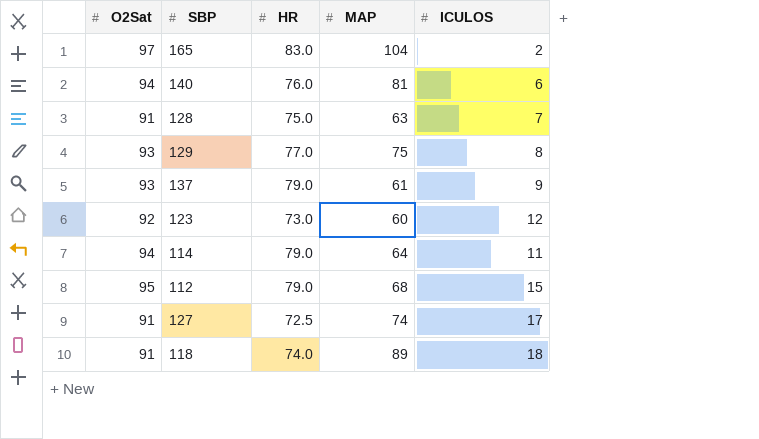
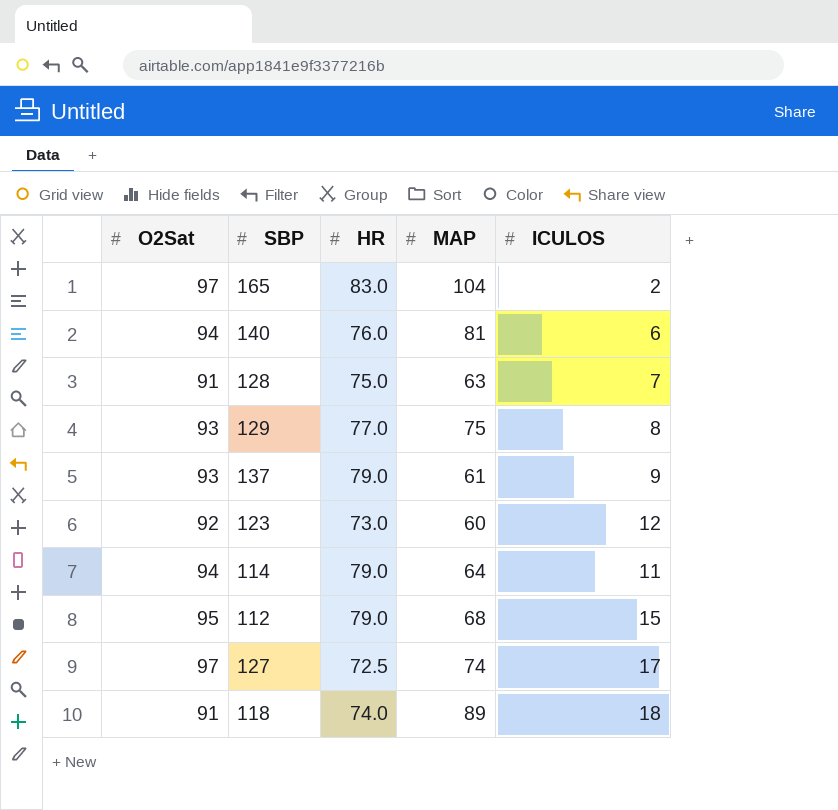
127 | O2Sat: 91 -> 97

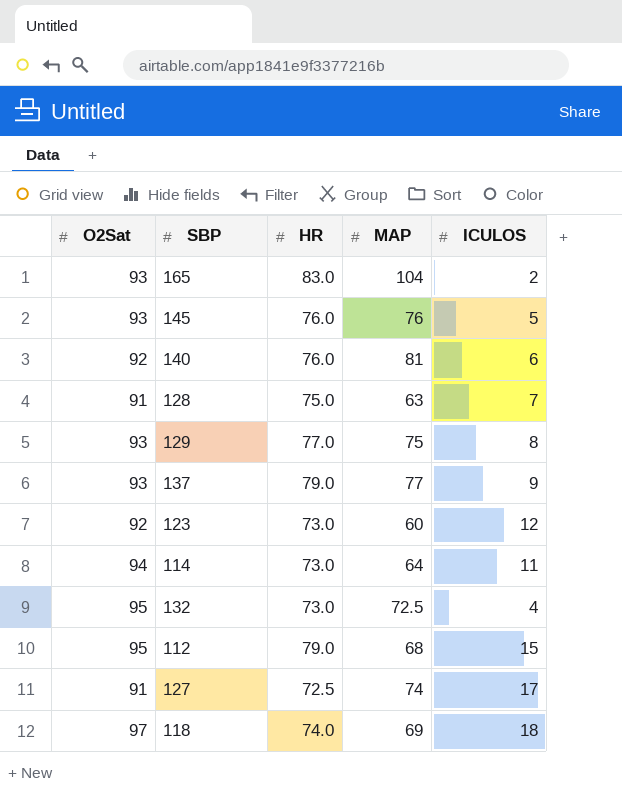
165 | O2Sat: 97 -> 93
row 145: none -> 93 | 76.0 | 76 | 5
140 | O2Sat: 94 -> 92
137 | MAP: 61 -> 77
114 | HR: 79.0 -> 73.0
row 132: none -> 95 | 73.0 | 72.5 | 4
127 | O2Sat: 97 -> 91
118 | O2Sat: 91 -> 97
118 | MAP: 89 -> 69

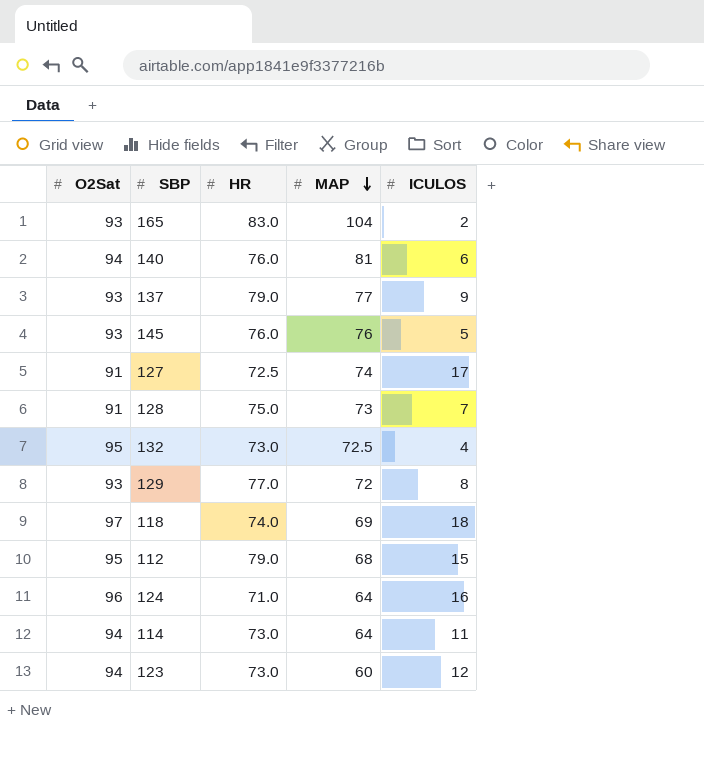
row order: none -> MAP descending
140 | O2Sat: 92 -> 94
128 | MAP: 63 -> 73
129 | MAP: 75 -> 72
row 124: none -> 96 | 71.0 | 64 | 16
123 | O2Sat: 92 -> 94

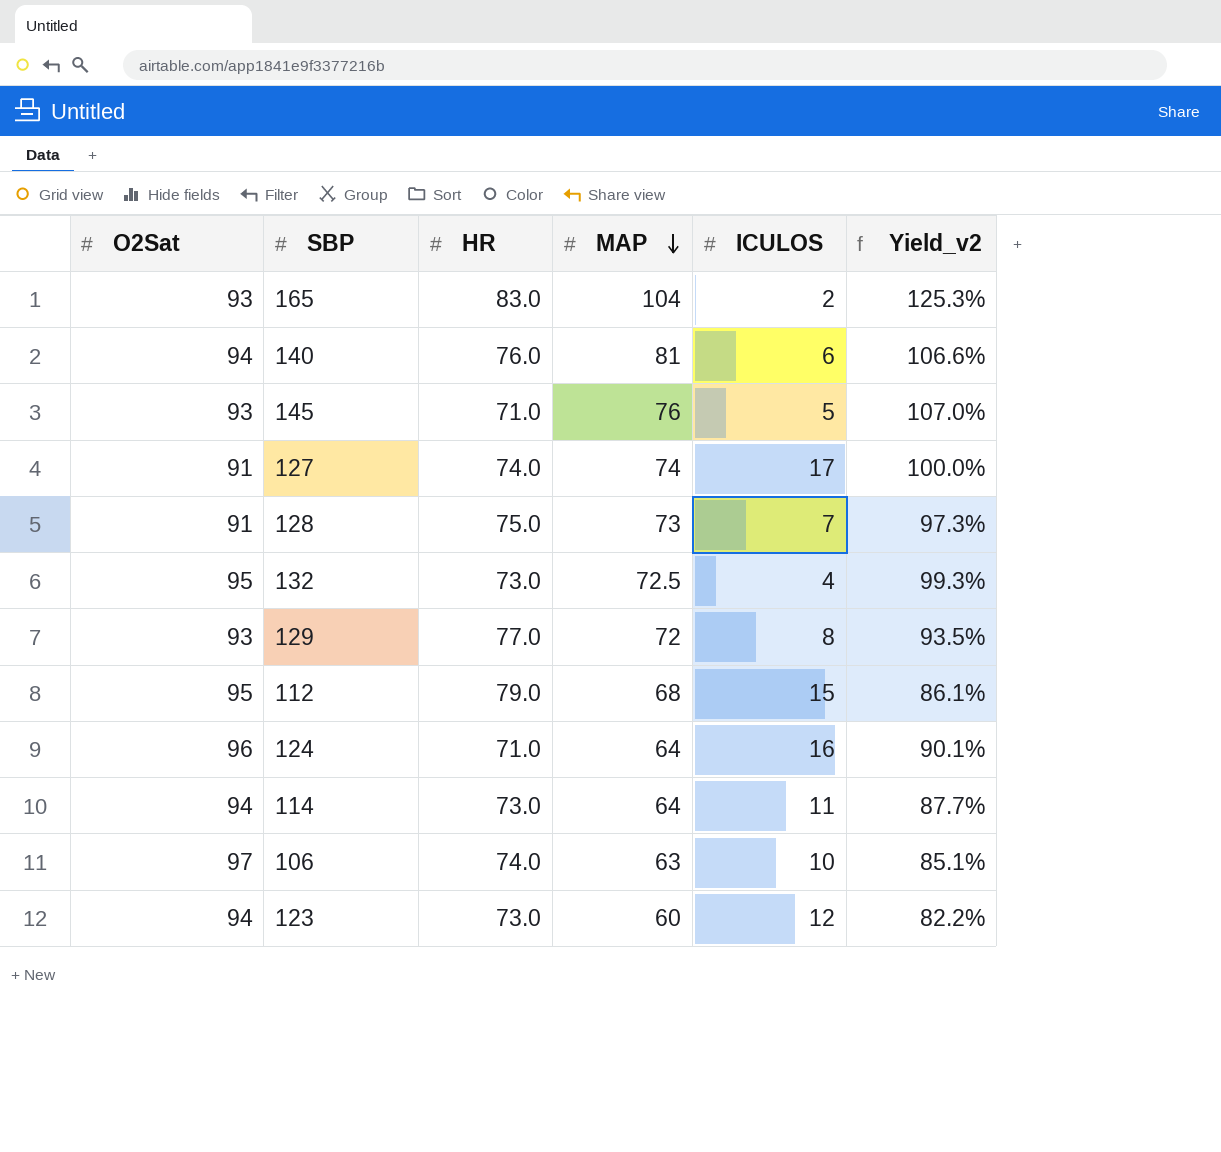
column Yield_v2 | formula: none -> [MAP] / [HR]
row 137: 93 | 79.0 | 77 | 9 -> none
row 118: 97 | 74.0 | 69 | 18 -> none
145 | HR: 76.0 -> 71.0
127 | HR: 72.5 -> 74.0
row 106: none -> 97 | 74.0 | 63 | 10 | 85.1%

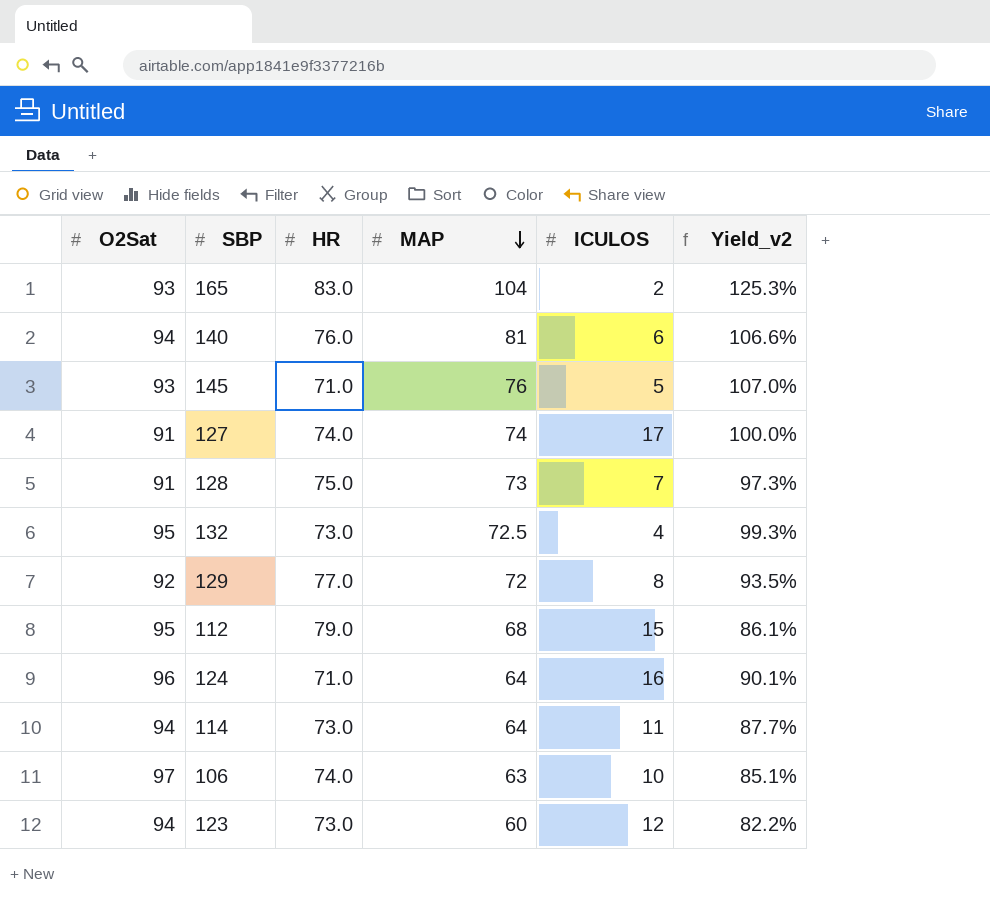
129 | O2Sat: 93 -> 92

